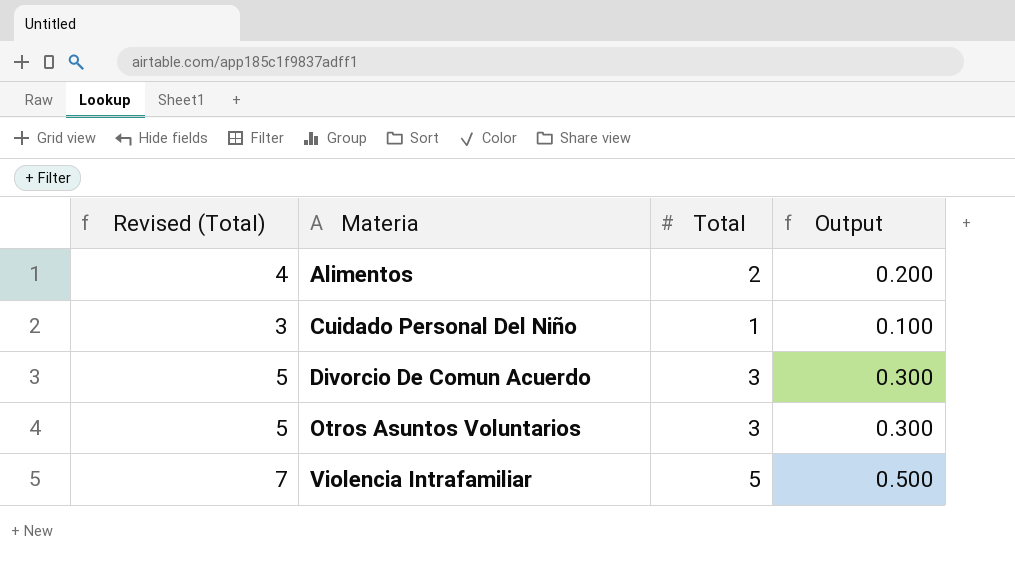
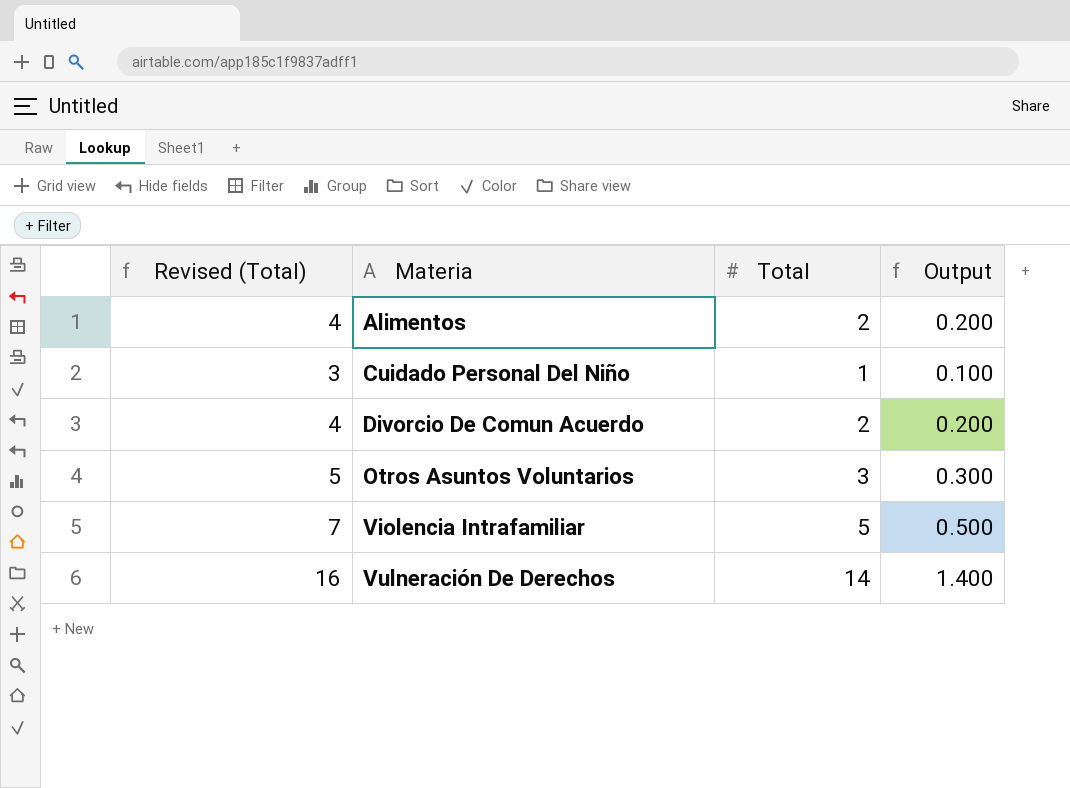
Divorcio De Comun Acuerdo | Revised (Total): 5 -> 4
Divorcio De Comun Acuerdo | Total: 3 -> 2
Divorcio De Comun Acuerdo | Output: 0.300 -> 0.200
row Vulneración De Derechos: none -> 16 | 14 | 1.400

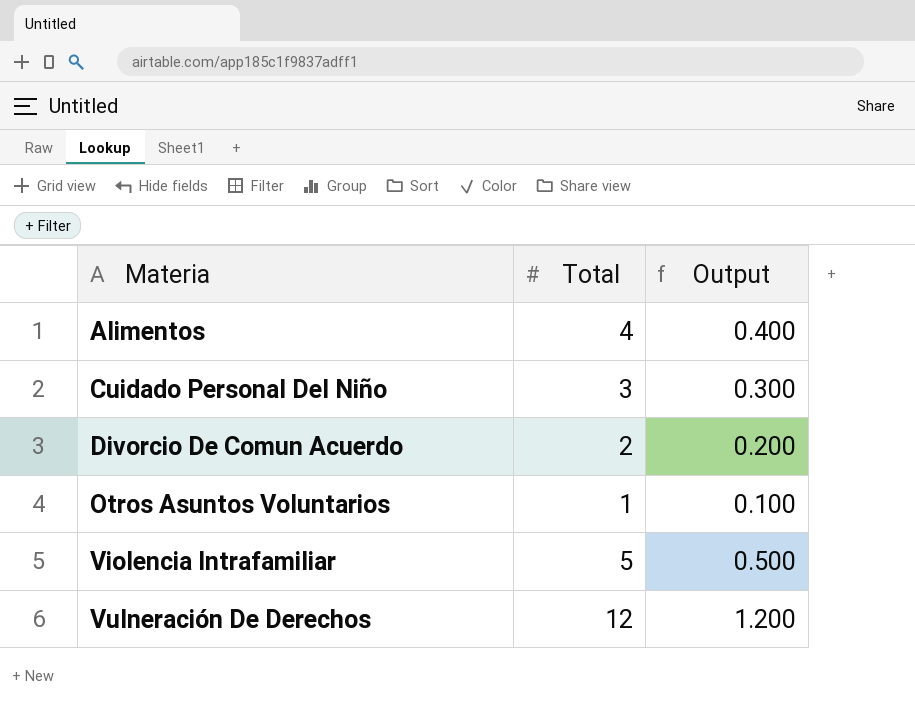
column Revised (Total) | formula: [Total] + 2 -> none
Alimentos | Total: 2 -> 4
Alimentos | Output: 0.200 -> 0.400
Cuidado Personal Del Niño | Total: 1 -> 3
Cuidado Personal Del Niño | Output: 0.100 -> 0.300
Otros Asuntos Voluntarios | Total: 3 -> 1
Otros Asuntos Voluntarios | Output: 0.300 -> 0.100
Vulneración De Derechos | Total: 14 -> 12
Vulneración De Derechos | Output: 1.400 -> 1.200

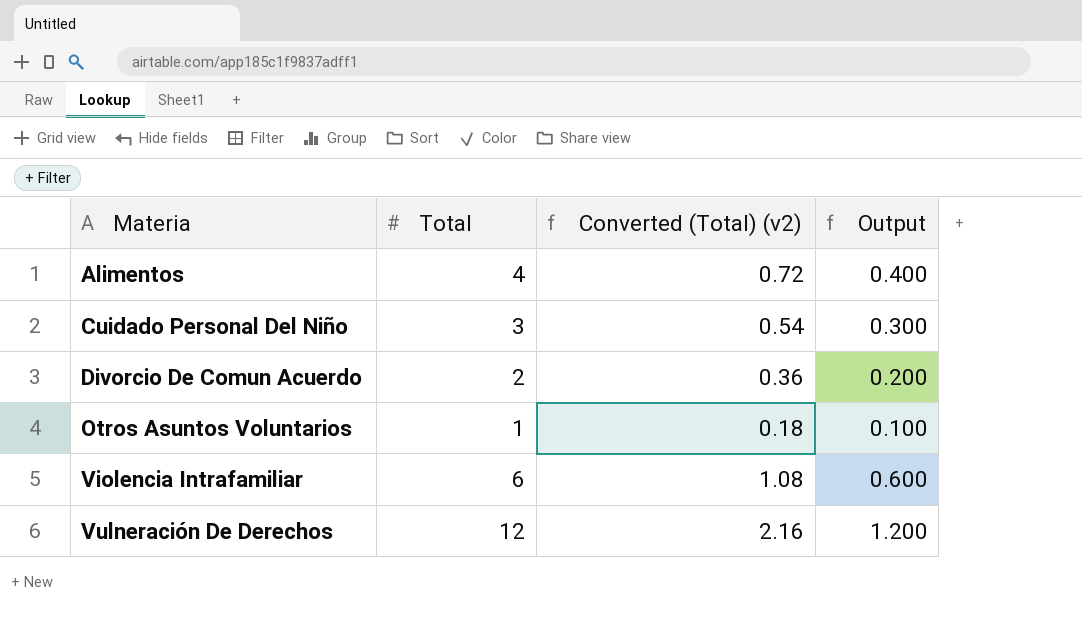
column Converted (Total) (v2) | formula: none -> [Total] * 0.18
Violencia Intrafamiliar | Total: 5 -> 6
Violencia Intrafamiliar | Output: 0.500 -> 0.600

